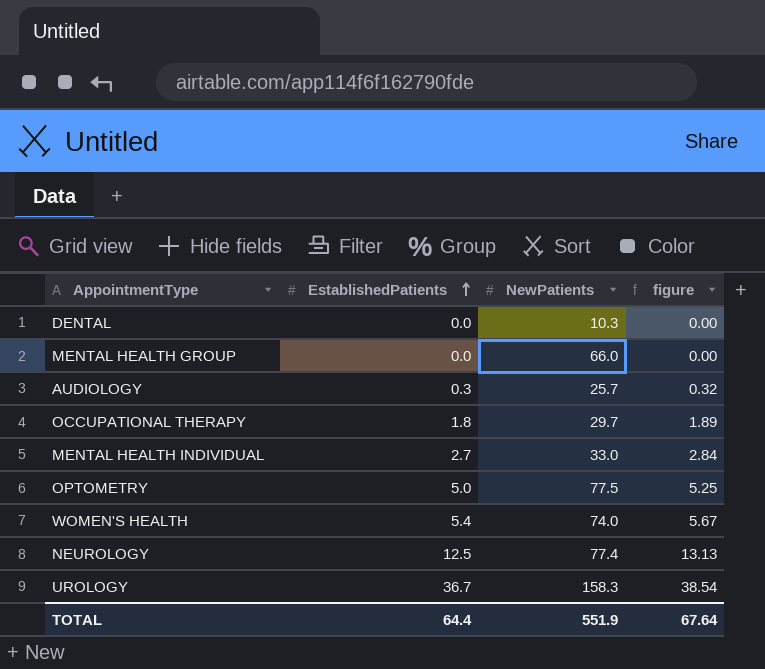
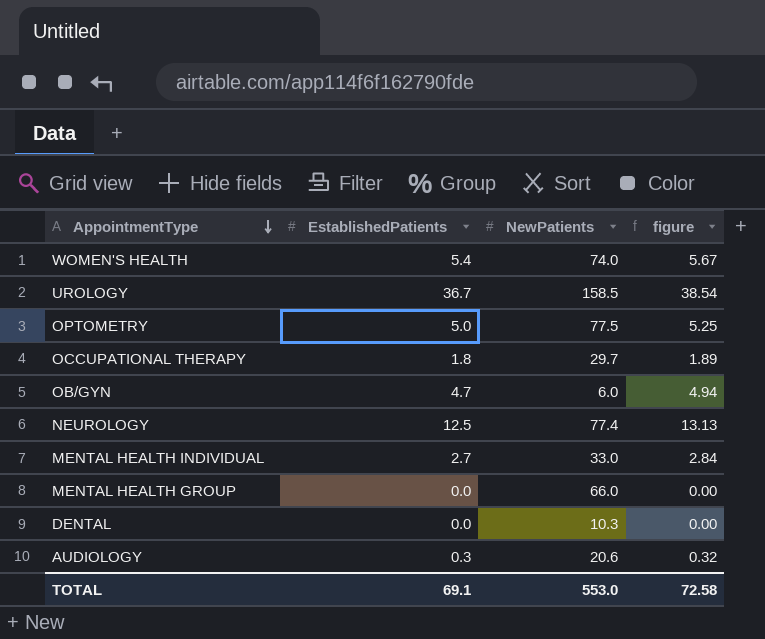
row order: EstablishedPatients ascending -> AppointmentType descending
UROLOGY | NewPatients: 158.3 -> 158.5
row OB/GYN: none -> 4.7 | 6.0 | 4.94
AUDIOLOGY | NewPatients: 25.7 -> 20.6
TOTAL | EstablishedPatients: 64.4 -> 69.1
TOTAL | NewPatients: 551.9 -> 553.0
TOTAL | figure: 67.64 -> 72.58

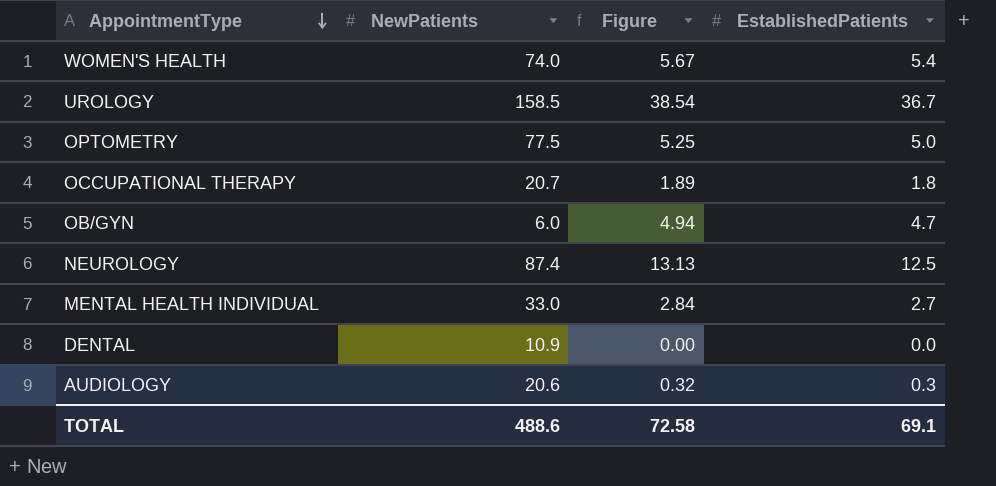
column name: figure -> Figure
column EstablishedPatients | position: 2 -> 4
row MENTAL HEALTH GROUP: 0.0 | 66.0 | 0.00 -> none
OCCUPATIONAL THERAPY | NewPatients: 29.7 -> 20.7
NEUROLOGY | NewPatients: 77.4 -> 87.4
DENTAL | NewPatients: 10.3 -> 10.9
TOTAL | NewPatients: 553.0 -> 488.6

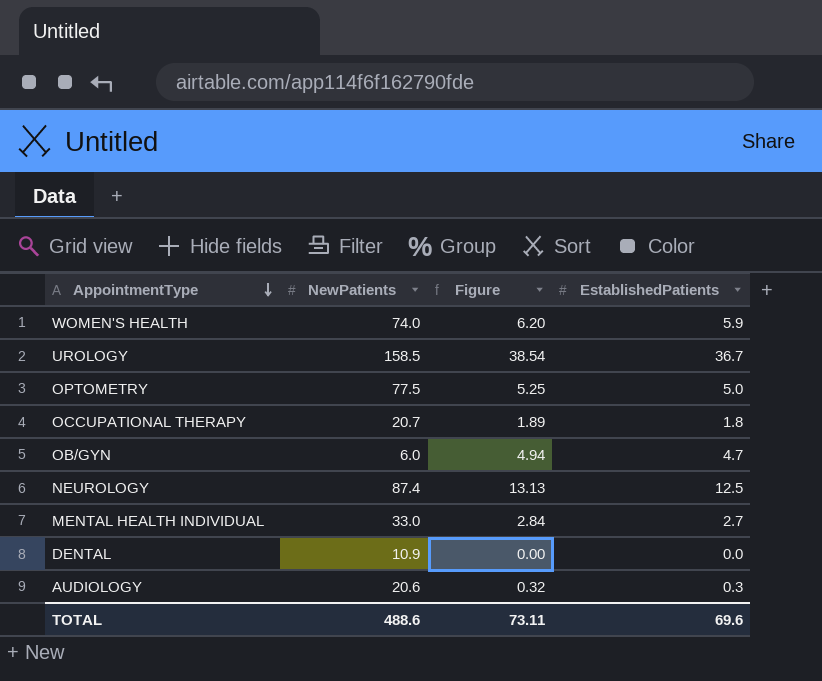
WOMEN'S HEALTH | Figure: 5.67 -> 6.20
WOMEN'S HEALTH | EstablishedPatients: 5.4 -> 5.9
TOTAL | Figure: 72.58 -> 73.11
TOTAL | EstablishedPatients: 69.1 -> 69.6

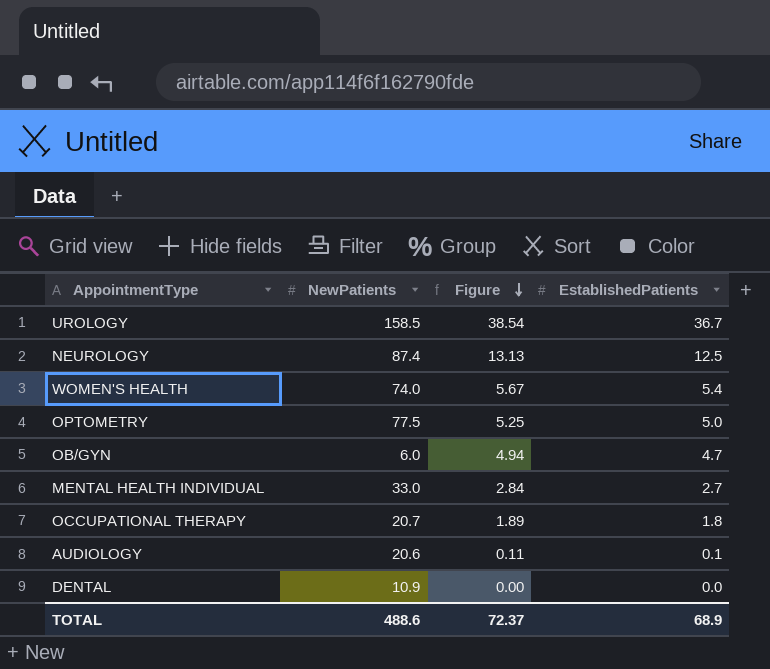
row order: AppointmentType descending -> Figure descending
WOMEN'S HEALTH | Figure: 6.20 -> 5.67
WOMEN'S HEALTH | EstablishedPatients: 5.9 -> 5.4
AUDIOLOGY | Figure: 0.32 -> 0.11
AUDIOLOGY | EstablishedPatients: 0.3 -> 0.1
TOTAL | Figure: 73.11 -> 72.37
TOTAL | EstablishedPatients: 69.6 -> 68.9

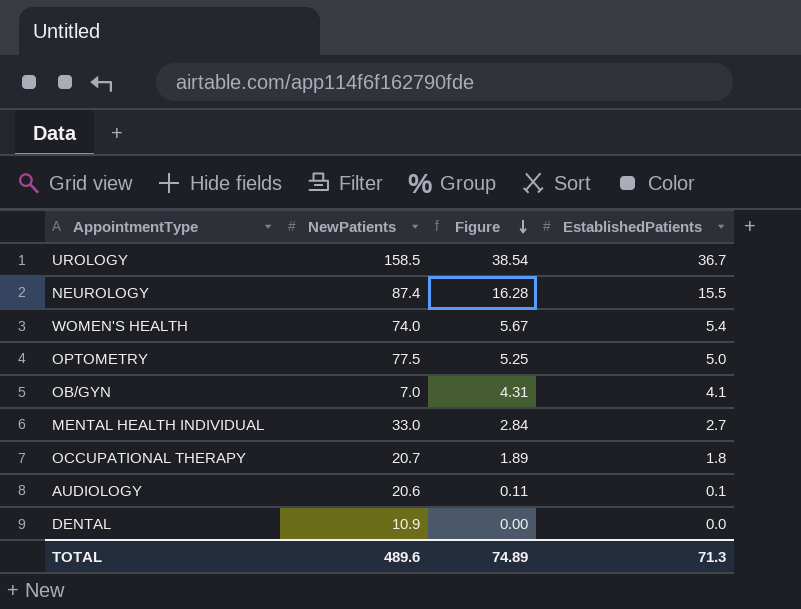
NEUROLOGY | Figure: 13.13 -> 16.28
NEUROLOGY | EstablishedPatients: 12.5 -> 15.5
OB/GYN | NewPatients: 6.0 -> 7.0
OB/GYN | Figure: 4.94 -> 4.31
OB/GYN | EstablishedPatients: 4.7 -> 4.1
TOTAL | NewPatients: 488.6 -> 489.6
TOTAL | Figure: 72.37 -> 74.89
TOTAL | EstablishedPatients: 68.9 -> 71.3

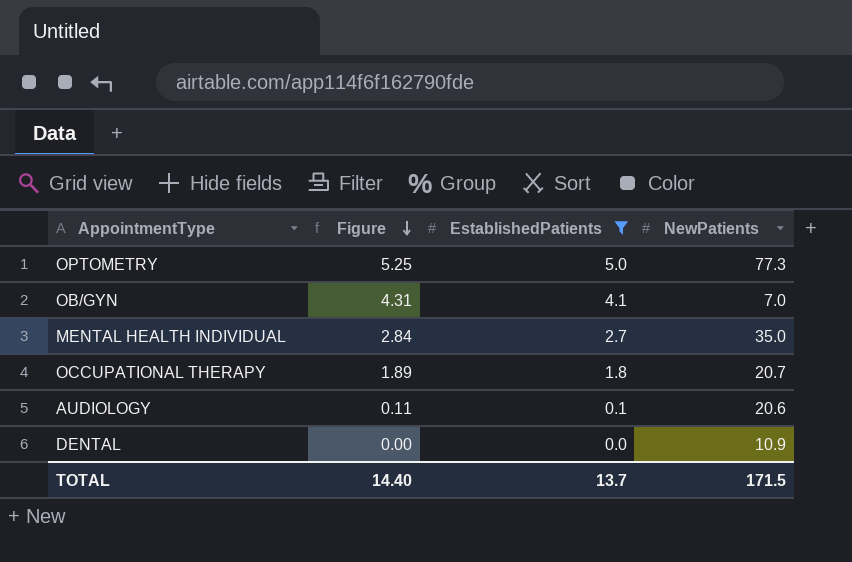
filter: none -> EstablishedPatients <= 5.0
column NewPatients | position: 2 -> 4
OPTOMETRY | NewPatients: 77.5 -> 77.3
MENTAL HEALTH INDIVIDUAL | NewPatients: 33.0 -> 35.0
TOTAL | Figure: 74.89 -> 14.40
TOTAL | EstablishedPatients: 71.3 -> 13.7
TOTAL | NewPatients: 489.6 -> 171.5

